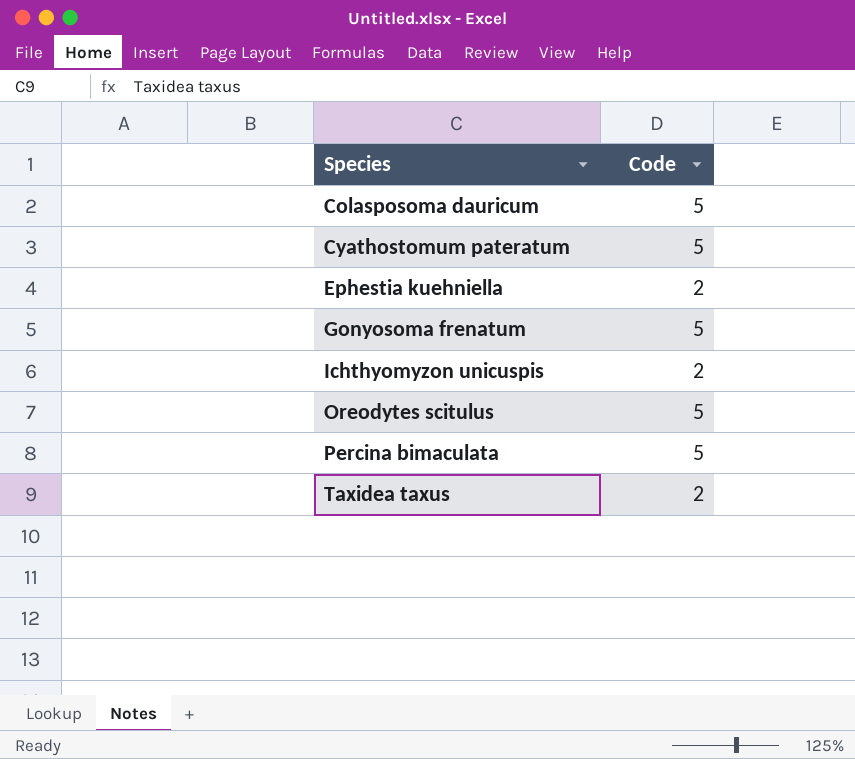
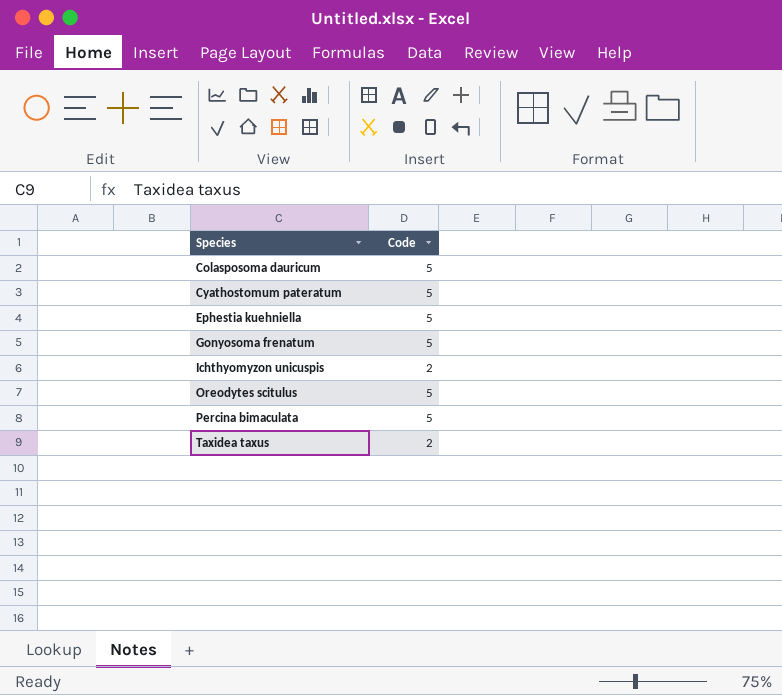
Ephestia kuehniella | Code: 2 -> 5

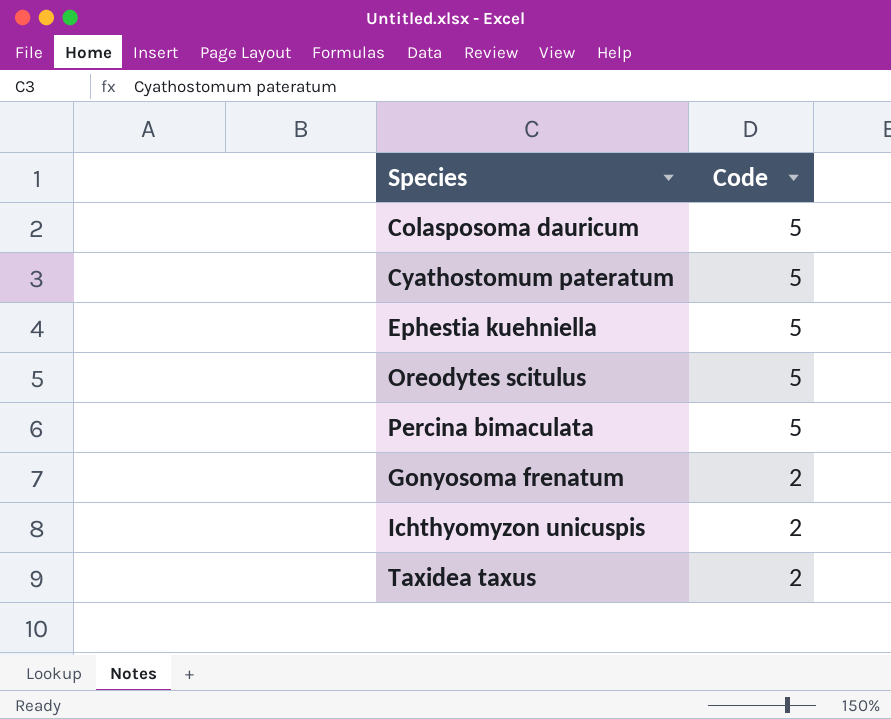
row order: Species ascending -> Code descending
Gonyosoma frenatum | Code: 5 -> 2

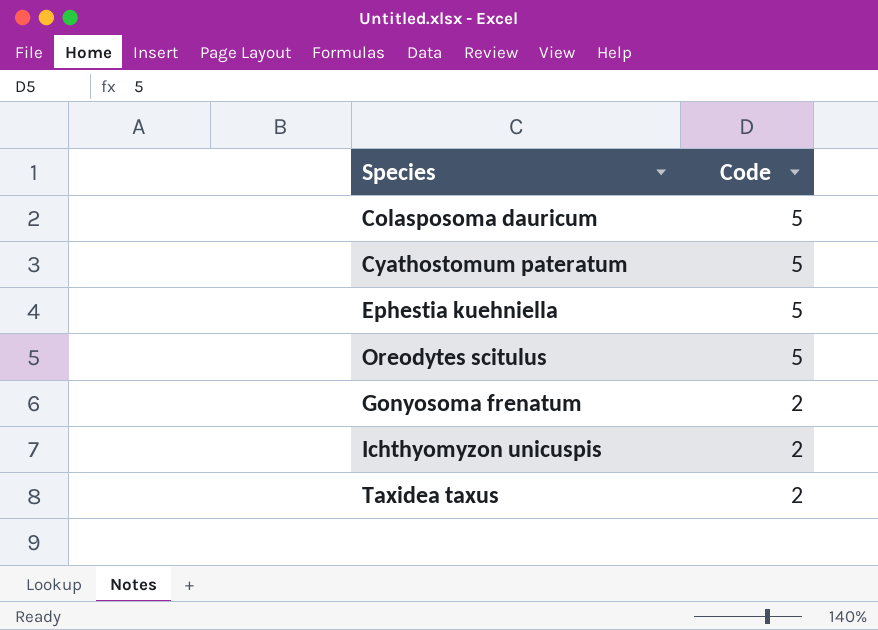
row Percina bimaculata: 5 -> none

